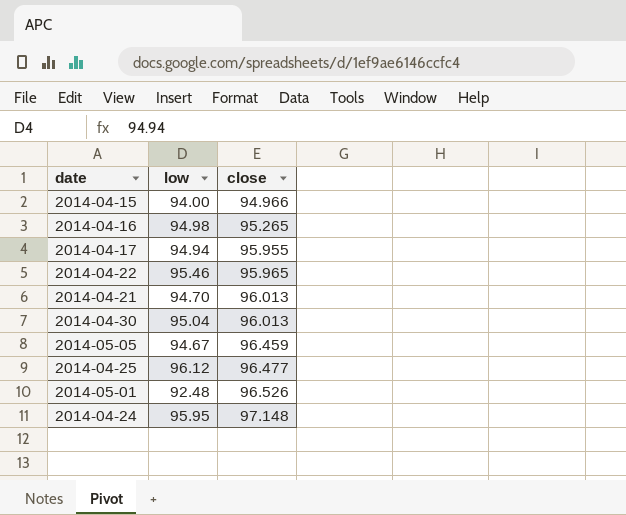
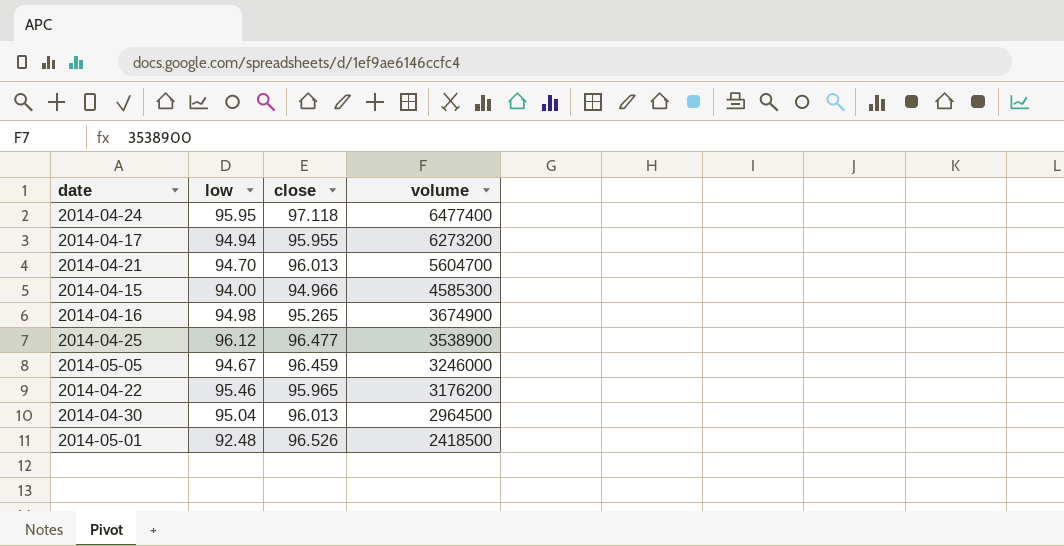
row order: close ascending -> volume descending
column volume | position: none -> 4
2014-04-24 | close: 97.148 -> 97.118

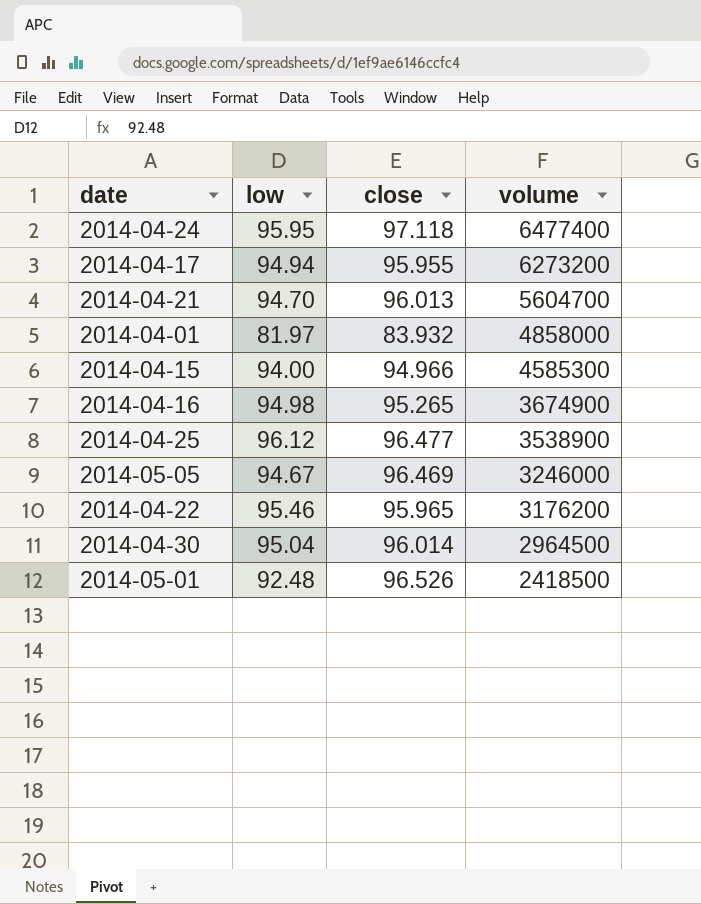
row 2014-04-01: none -> 81.97 | 83.932 | 4858000
2014-05-05 | close: 96.459 -> 96.469
2014-04-30 | close: 96.013 -> 96.014

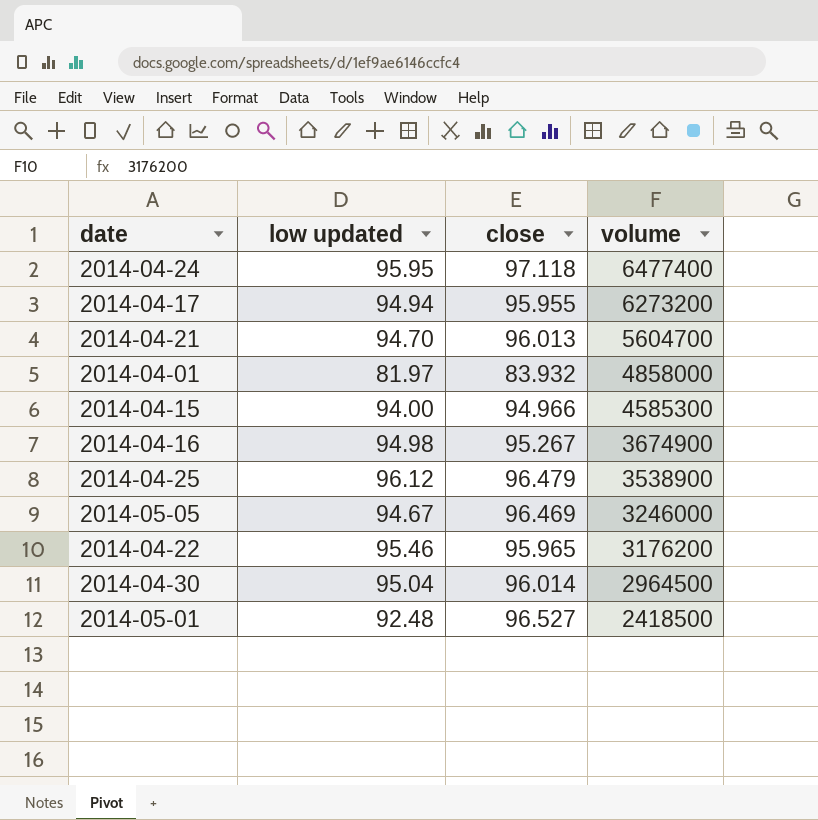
column name: low -> low updated
2014-04-16 | close: 95.265 -> 95.267
2014-04-25 | close: 96.477 -> 96.479
2014-05-01 | close: 96.526 -> 96.527

